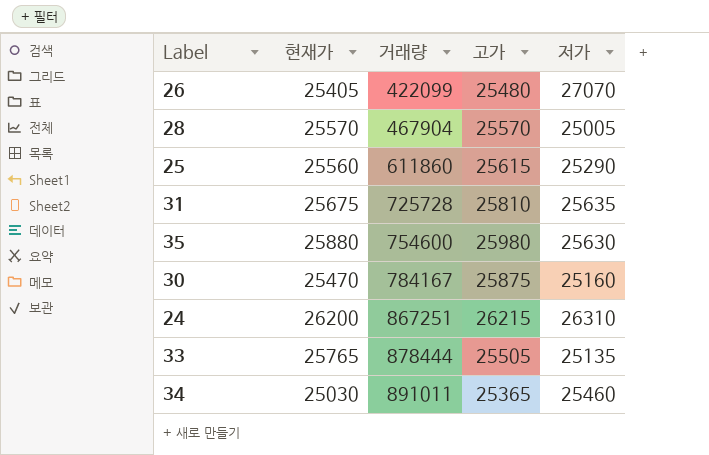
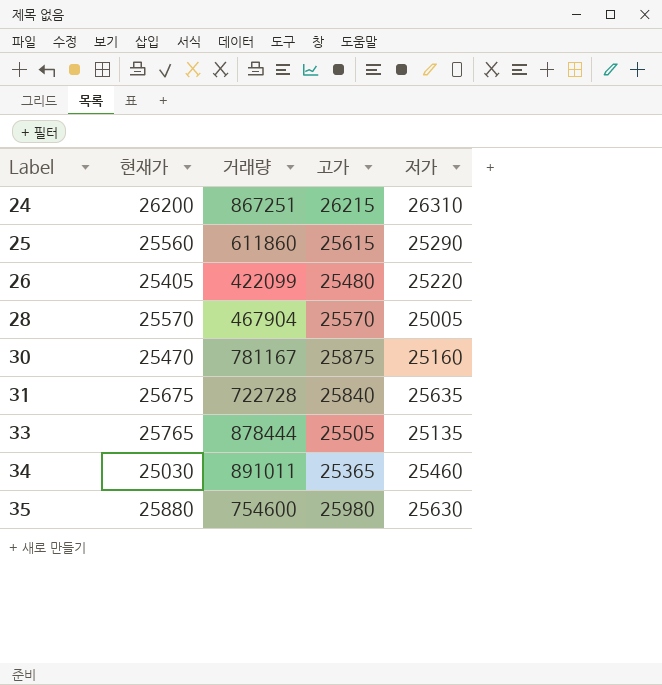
row order: 거래량 ascending -> Label ascending
26 | 저가: 27070 -> 25220
30 | 거래량: 784167 -> 781167
31 | 거래량: 725728 -> 722728
31 | 고가: 25810 -> 25840

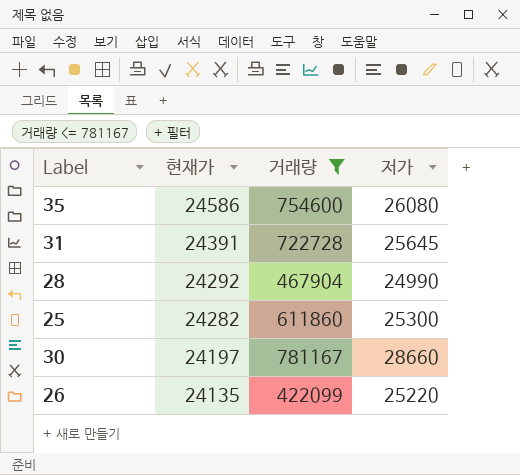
filter: none -> 거래량 <= 781167
row order: Label ascending -> 현재가 descending
column 고가 | position: 4 -> none
35 | 현재가: 25880 -> 24586
35 | 저가: 25630 -> 26080
31 | 현재가: 25675 -> 24391
31 | 저가: 25635 -> 25645
28 | 현재가: 25570 -> 24292
28 | 저가: 25005 -> 24990
25 | 현재가: 25560 -> 24282
25 | 저가: 25290 -> 25300
30 | 현재가: 25470 -> 24197
30 | 저가: 25160 -> 28660
26 | 현재가: 25405 -> 24135

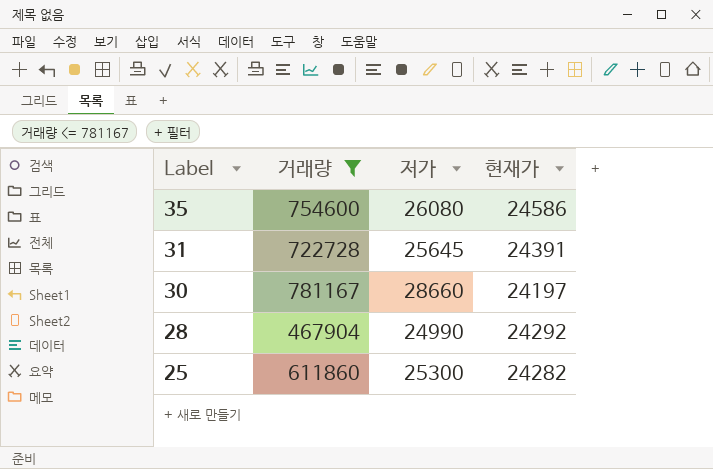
row order: 현재가 descending -> Label descending
column 현재가 | position: 2 -> 4
row 26: 24135 | 422099 | 25220 -> none

